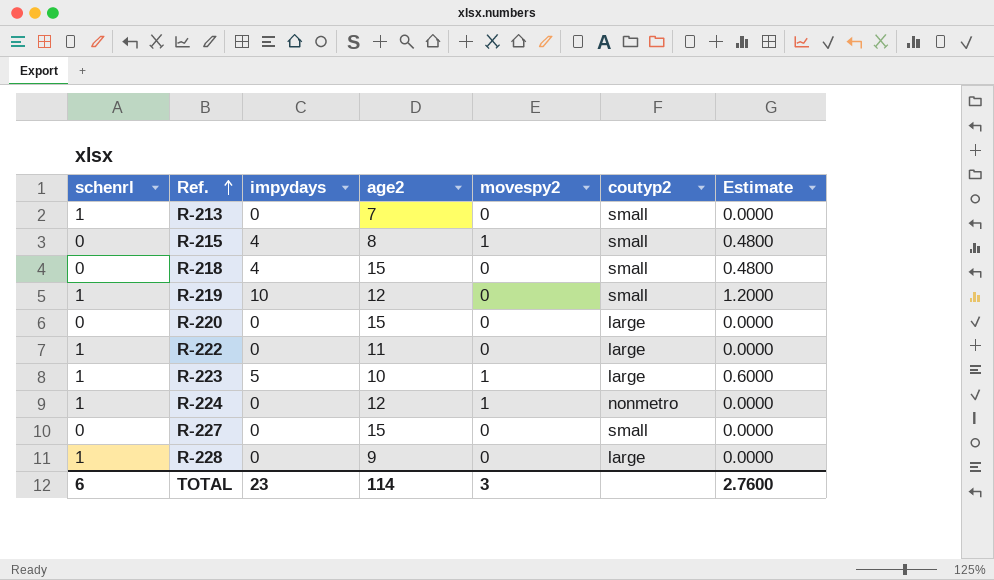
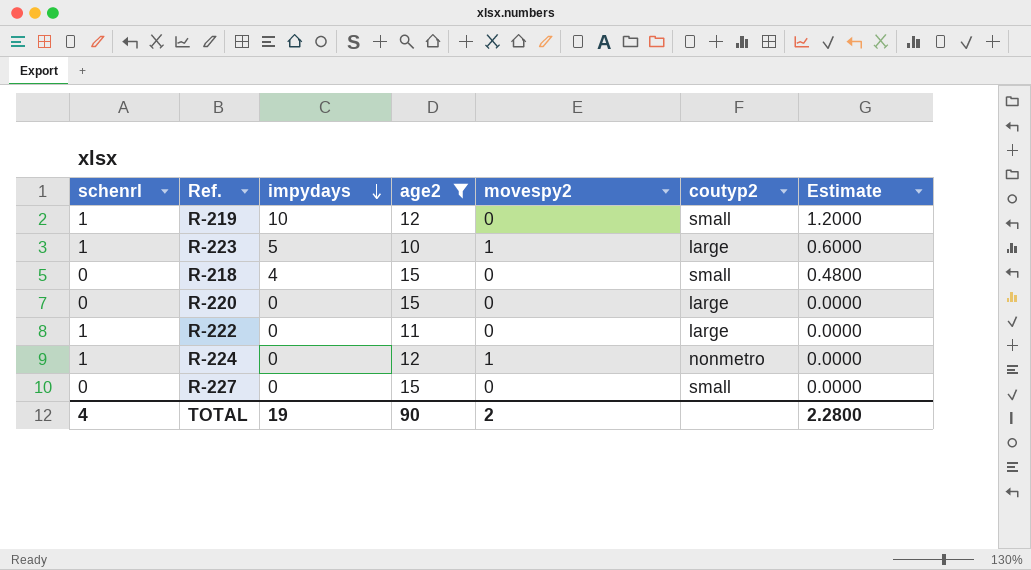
filter: none -> age2 >= 10
row order: Ref. ascending -> impydays descending
TOTAL | schenrl: 6 -> 4
TOTAL | impydays: 23 -> 19
TOTAL | age2: 114 -> 90
TOTAL | movespy2: 3 -> 2
TOTAL | Estimate: 2.7600 -> 2.2800

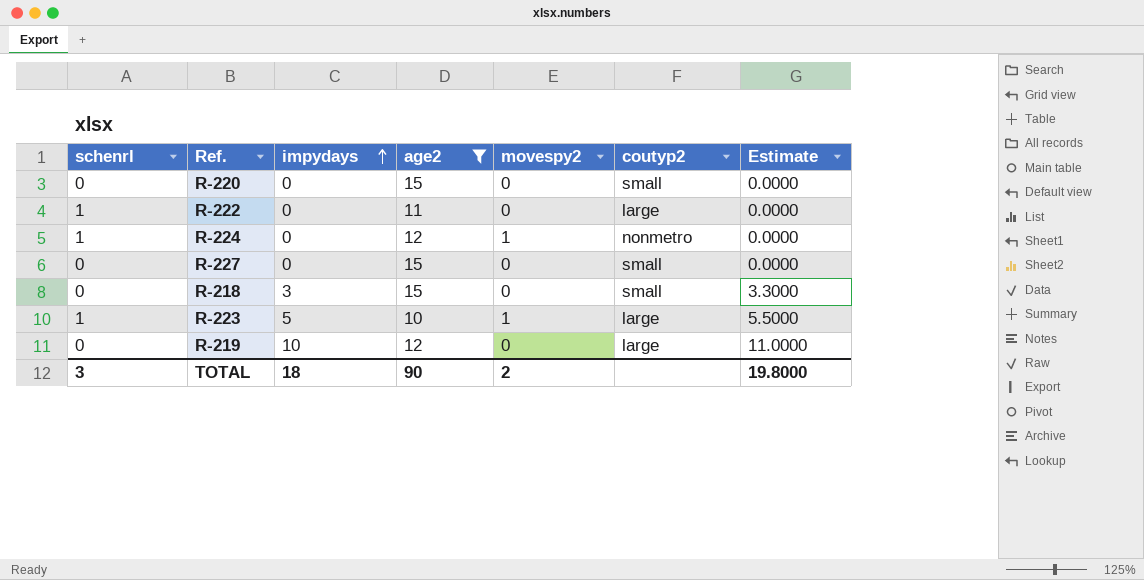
row order: impydays descending -> impydays ascending
column Estimate | formula: [impydays] * 0.12 -> [impydays] * 1.1
R-220 | coutyp2: large -> small
R-218 | impydays: 4 -> 3
R-219 | schenrl: 1 -> 0
R-219 | coutyp2: small -> large
TOTAL | schenrl: 4 -> 3
TOTAL | impydays: 19 -> 18
TOTAL | Estimate: 2.2800 -> 19.8000

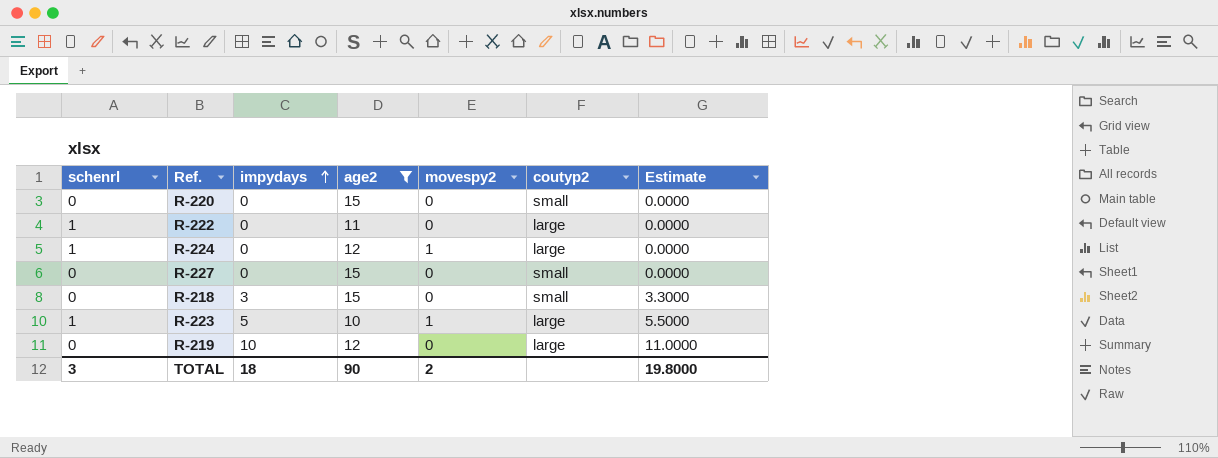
R-224 | coutyp2: nonmetro -> large

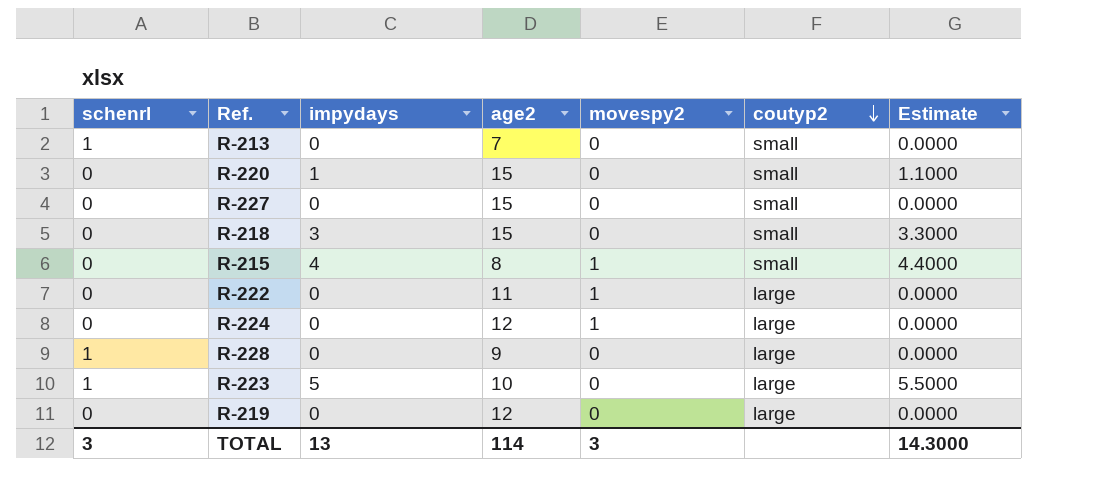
filter: age2 >= 10 -> none
row order: impydays ascending -> coutyp2 descending
R-220 | impydays: 0 -> 1
R-220 | Estimate: 0.0000 -> 1.1000
R-222 | schenrl: 1 -> 0
R-222 | movespy2: 0 -> 1
R-224 | schenrl: 1 -> 0
R-223 | movespy2: 1 -> 0
R-219 | impydays: 10 -> 0
R-219 | Estimate: 11.0000 -> 0.0000
TOTAL | impydays: 18 -> 13
TOTAL | age2: 90 -> 114
TOTAL | movespy2: 2 -> 3
TOTAL | Estimate: 19.8000 -> 14.3000

